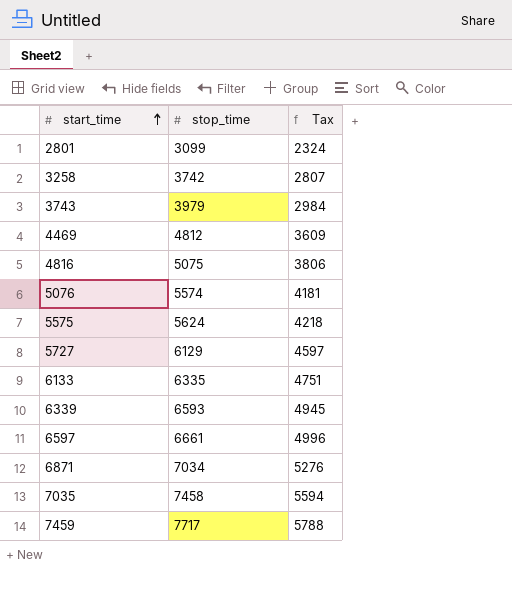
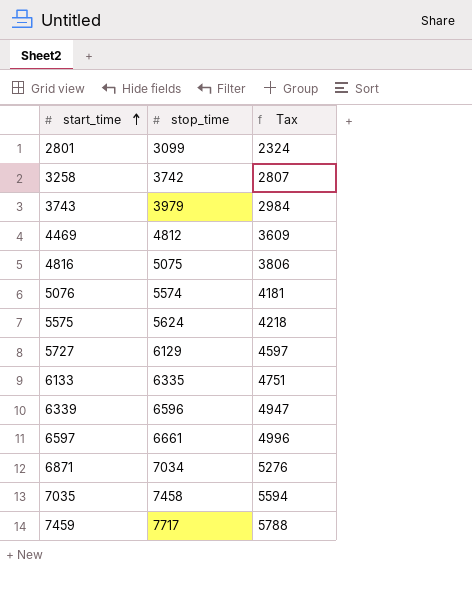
6339 | stop_time: 6593 -> 6596
6339 | Tax: 4945 -> 4947

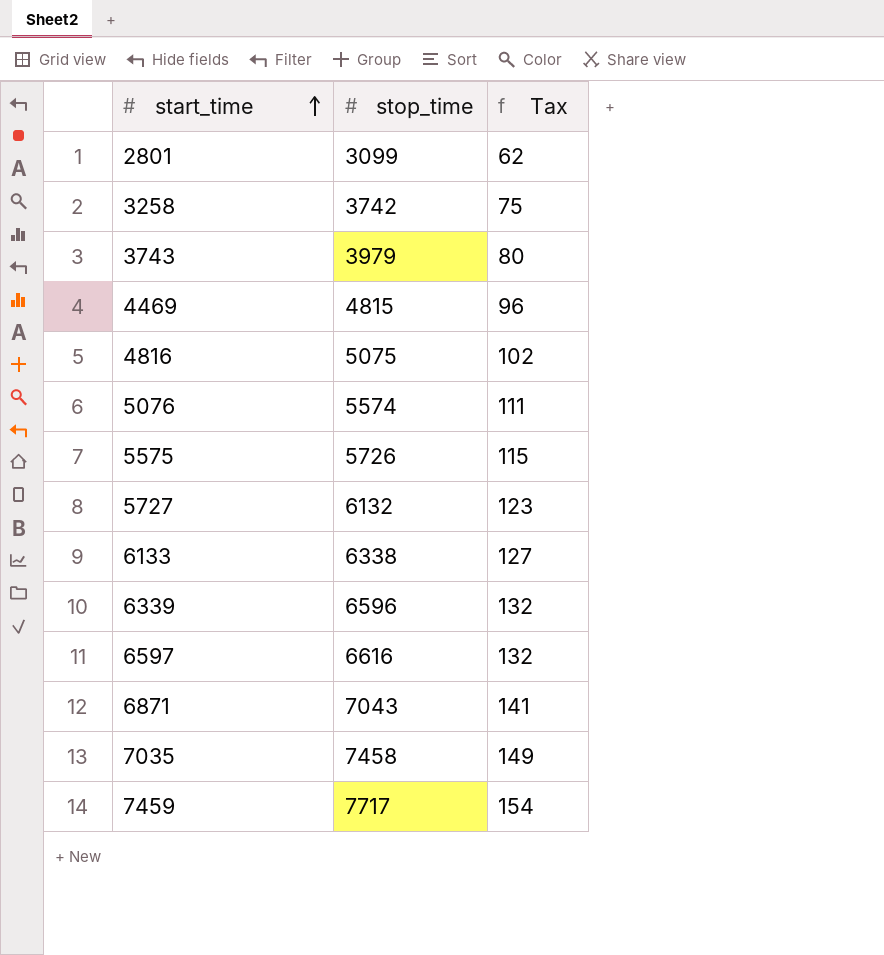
column Tax | formula: [stop_time] * 0.75 -> [stop_time] * 0.02
4469 | stop_time: 4812 -> 4815
5575 | stop_time: 5624 -> 5726
5727 | stop_time: 6129 -> 6132
6133 | stop_time: 6335 -> 6338
6597 | stop_time: 6661 -> 6616
6871 | stop_time: 7034 -> 7043

